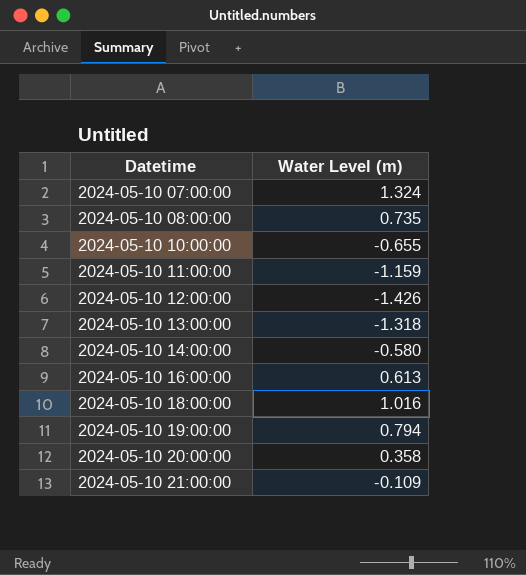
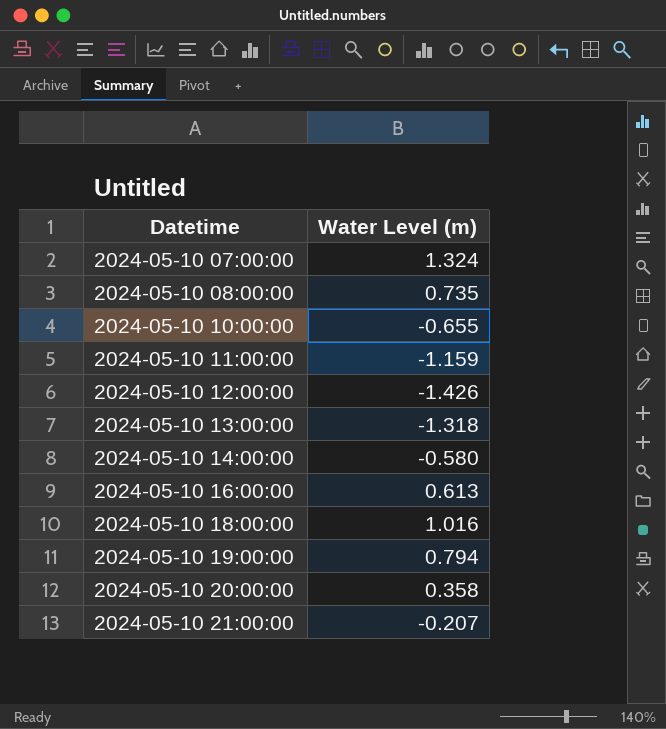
2024-05-10 21:00:00 | Water Level (m): -0.109 -> -0.207

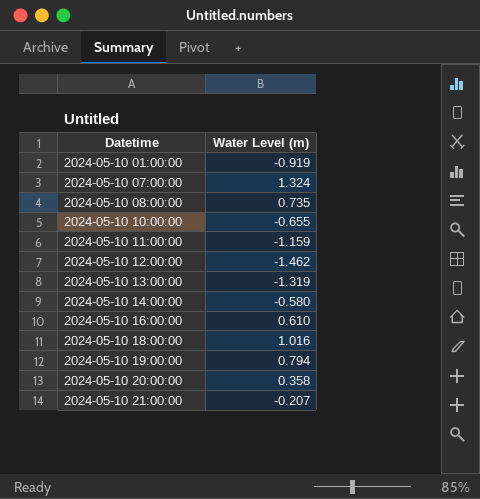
row 2024-05-10 01:00:00: none -> -0.919
2024-05-10 12:00:00 | Water Level (m): -1.426 -> -1.462
2024-05-10 13:00:00 | Water Level (m): -1.318 -> -1.319
2024-05-10 16:00:00 | Water Level (m): 0.613 -> 0.610

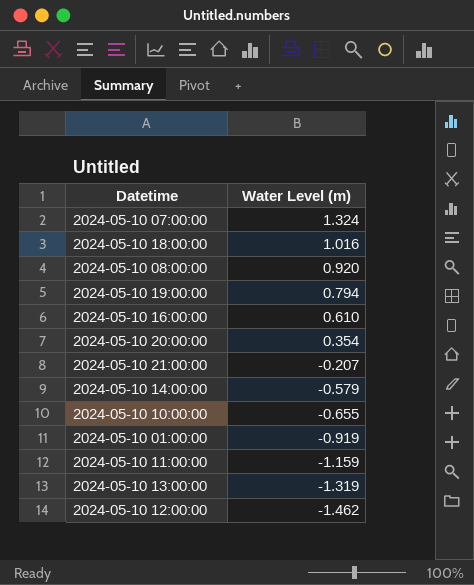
row order: Datetime ascending -> Water Level (m) descending
2024-05-10 08:00:00 | Water Level (m): 0.735 -> 0.920
2024-05-10 20:00:00 | Water Level (m): 0.358 -> 0.354
2024-05-10 14:00:00 | Water Level (m): -0.580 -> -0.579

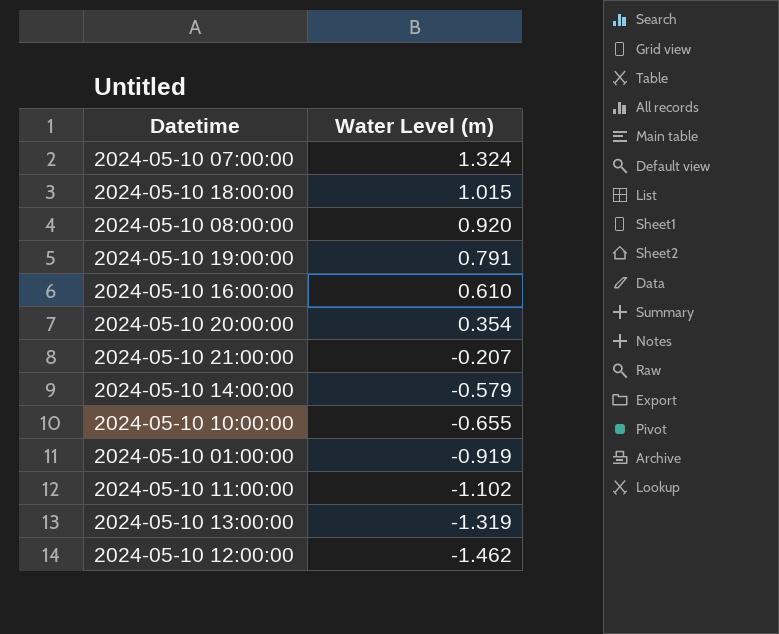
2024-05-10 18:00:00 | Water Level (m): 1.016 -> 1.015
2024-05-10 19:00:00 | Water Level (m): 0.794 -> 0.791
2024-05-10 11:00:00 | Water Level (m): -1.159 -> -1.102

